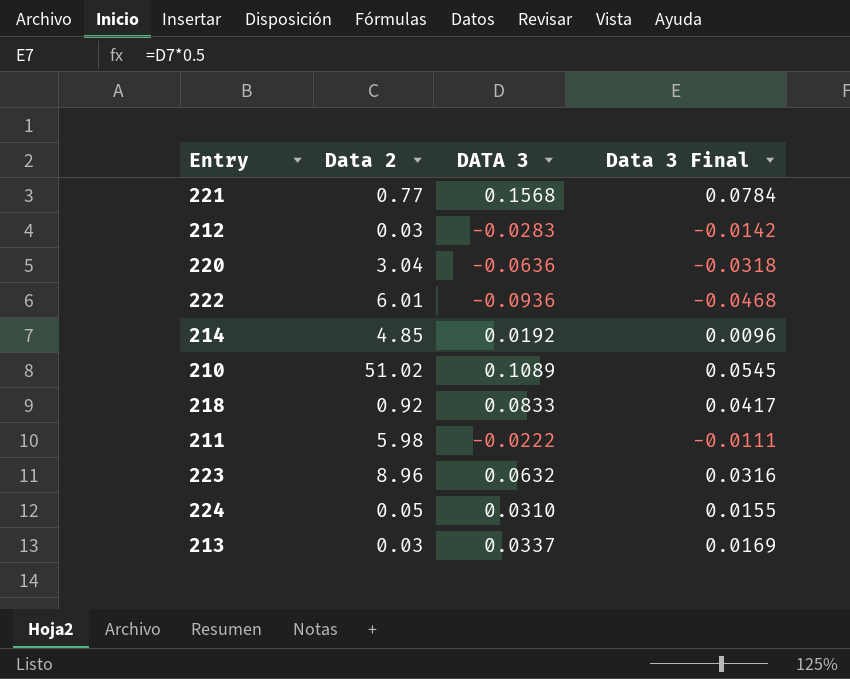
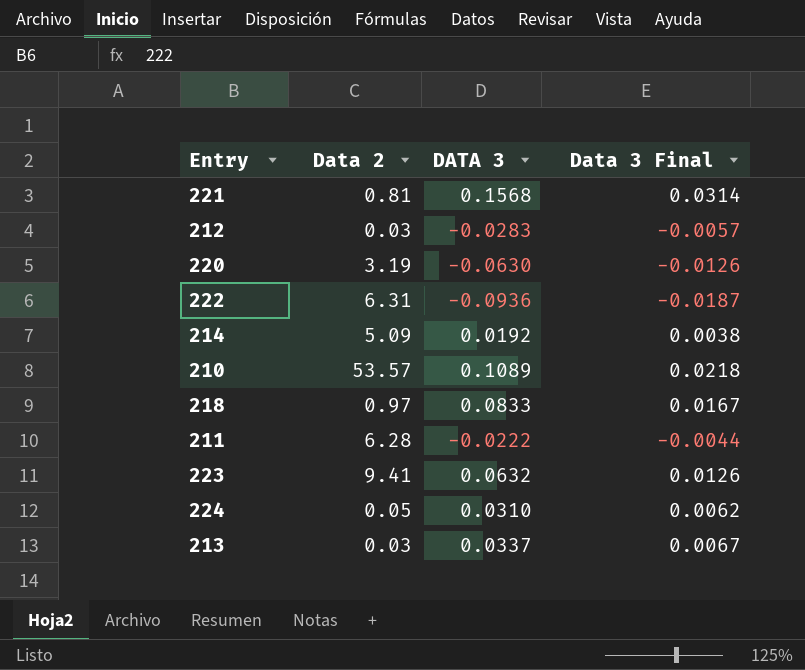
column Data 3 Final | formula: [DATA 3] * 0.5 -> [DATA 3] * 0.2
221 | Data 2: 0.77 -> 0.81
220 | Data 2: 3.04 -> 3.19
220 | DATA 3: -0.0636 -> -0.0630
222 | Data 2: 6.01 -> 6.31
214 | Data 2: 4.85 -> 5.09
210 | Data 2: 51.02 -> 53.57
218 | Data 2: 0.92 -> 0.97
211 | Data 2: 5.98 -> 6.28
223 | Data 2: 8.96 -> 9.41

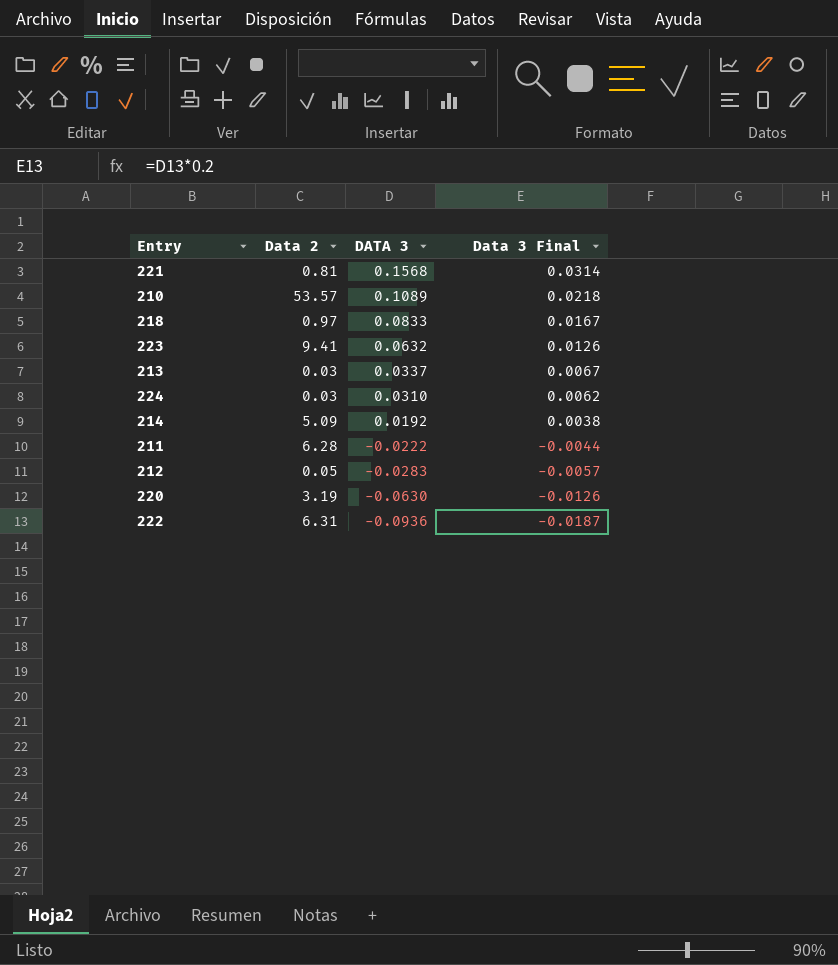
row order: none -> DATA 3 descending
224 | Data 2: 0.05 -> 0.03
212 | Data 2: 0.03 -> 0.05

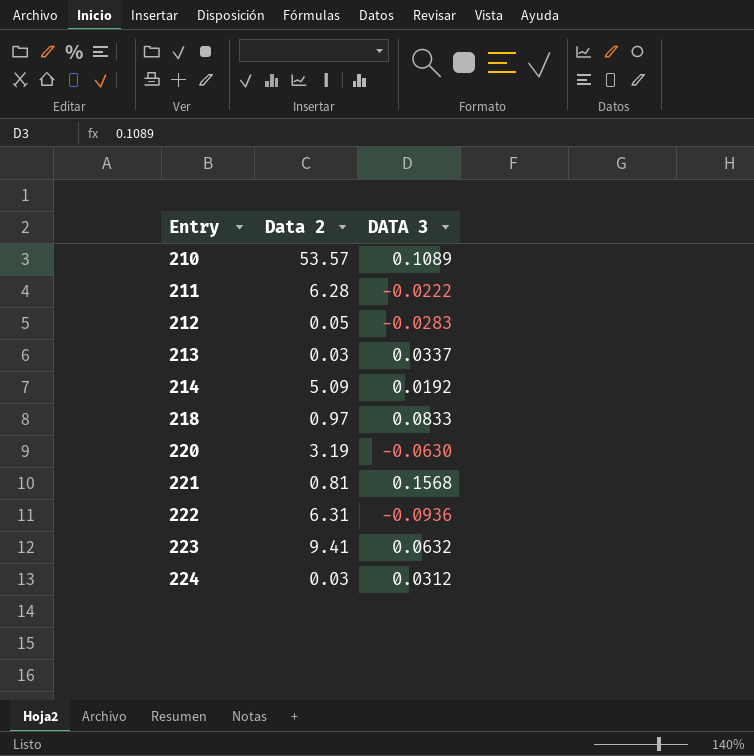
row order: DATA 3 descending -> Entry ascending
column Data 3 Final | formula: [DATA 3] * 0.2 -> none
224 | DATA 3: 0.0310 -> 0.0312

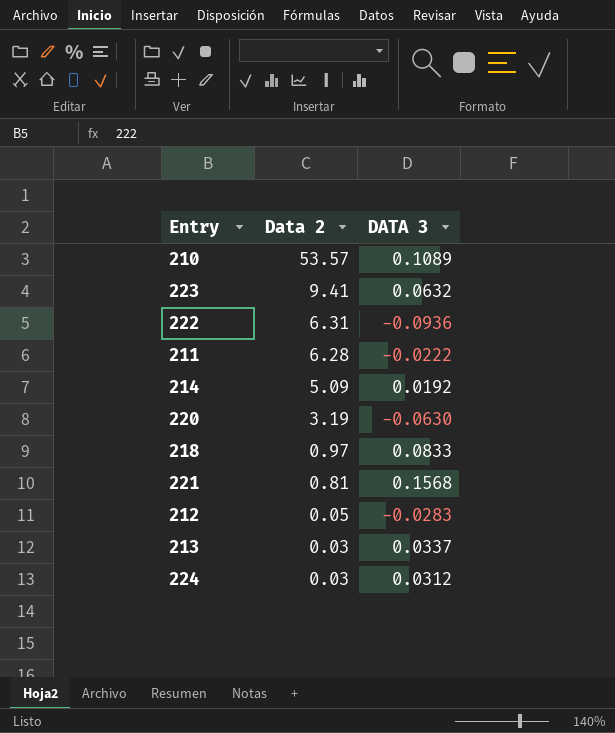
row order: Entry ascending -> Data 2 descending

